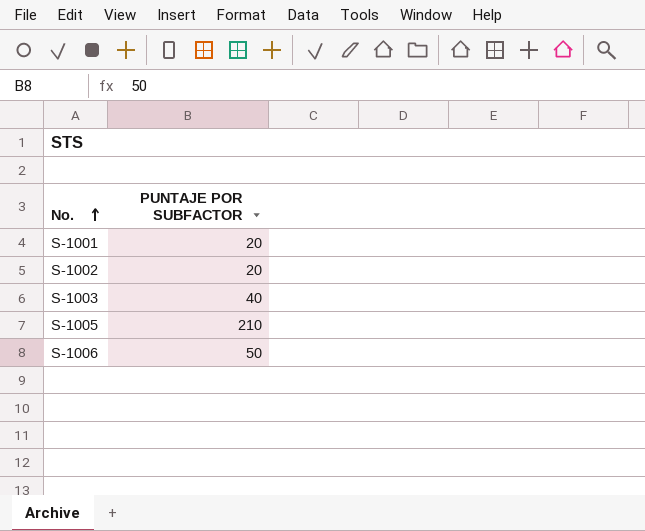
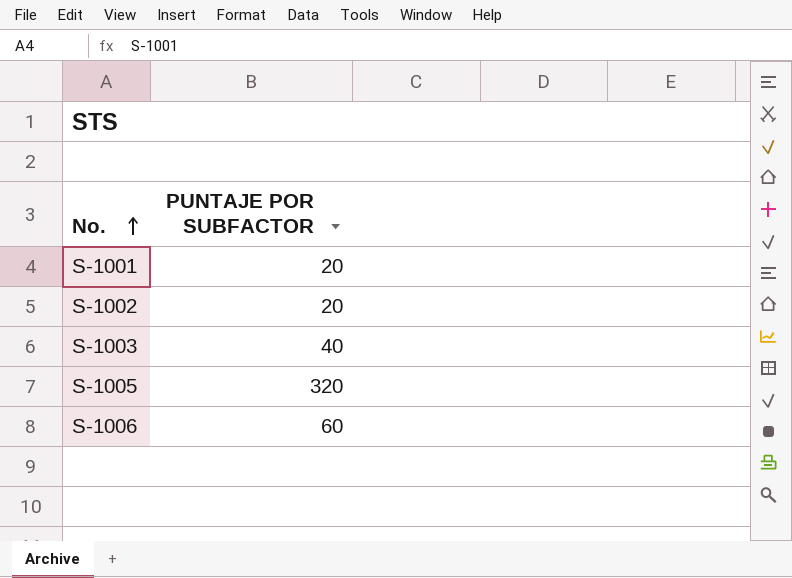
S-1005 | PUNTAJE POR SUBFACTOR: 210 -> 320
S-1006 | PUNTAJE POR SUBFACTOR: 50 -> 60

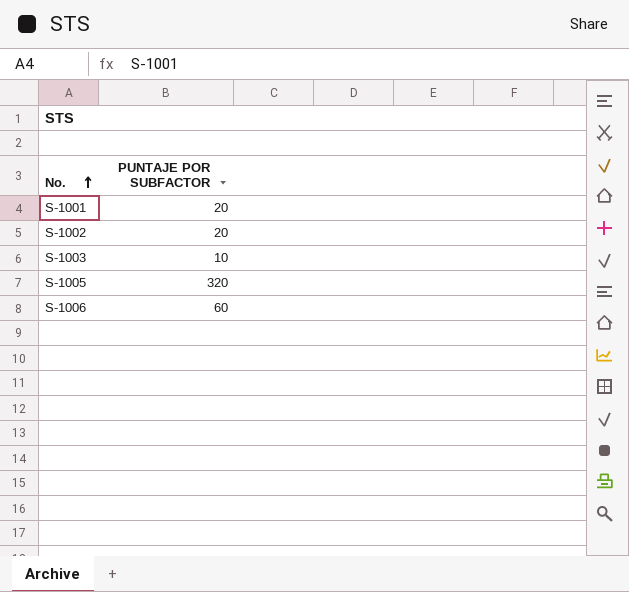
S-1003 | PUNTAJE POR SUBFACTOR: 40 -> 10

